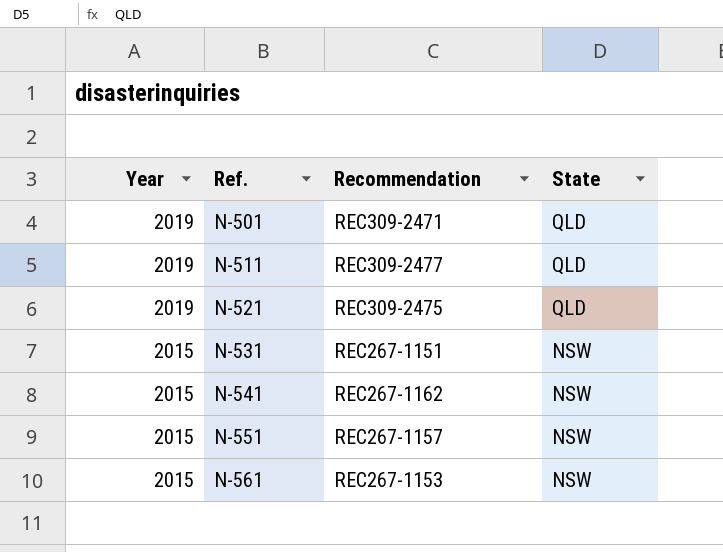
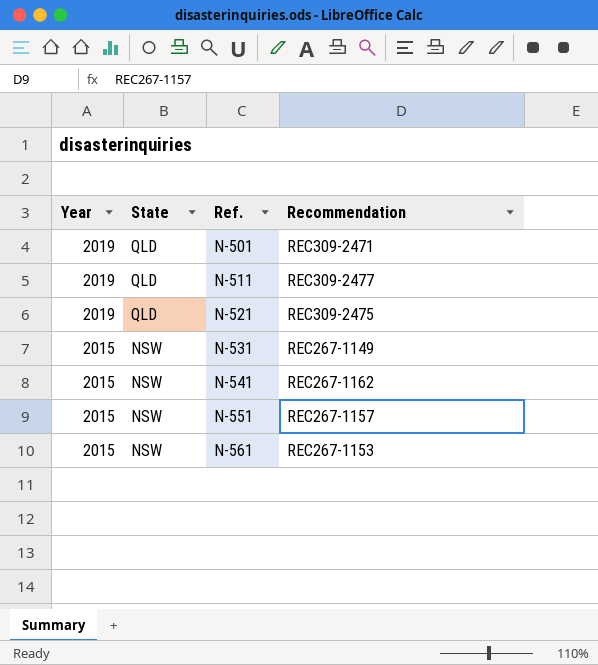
column State | position: 4 -> 2
N-531 | Recommendation: REC267-1151 -> REC267-1149

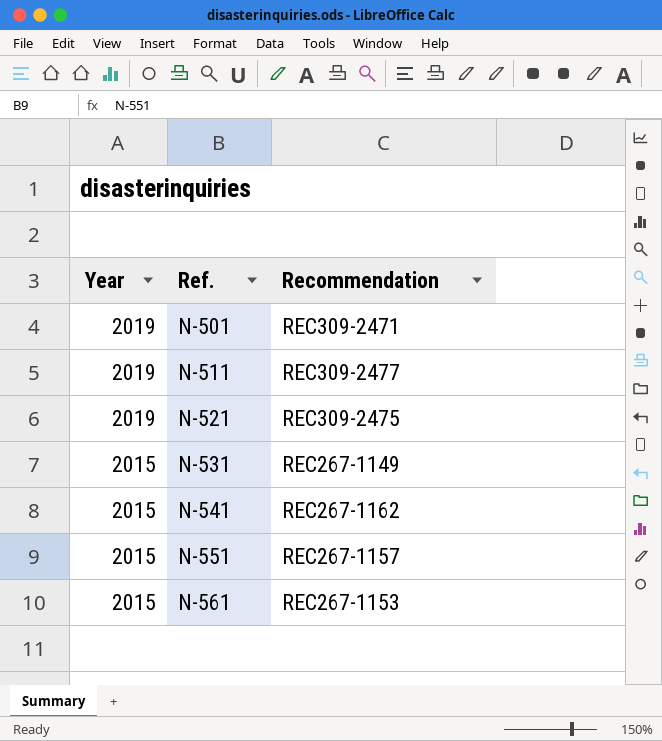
column State | position: 2 -> none

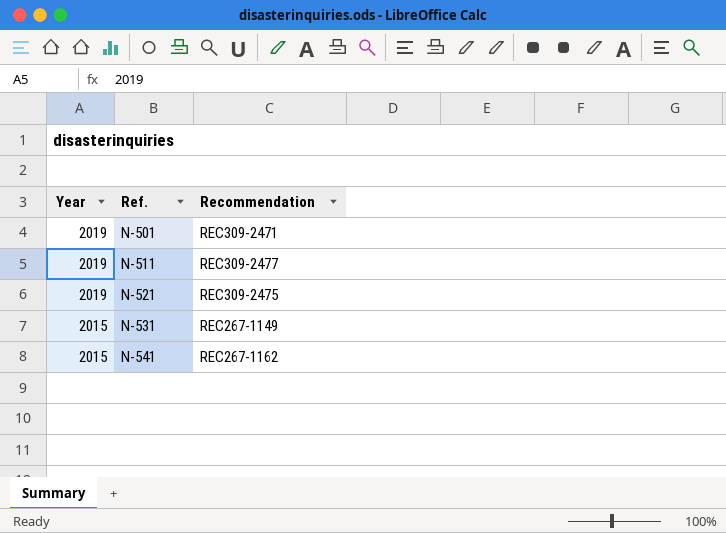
row N-551: 2015 | REC267-1157 -> none
row N-561: 2015 | REC267-1153 -> none

